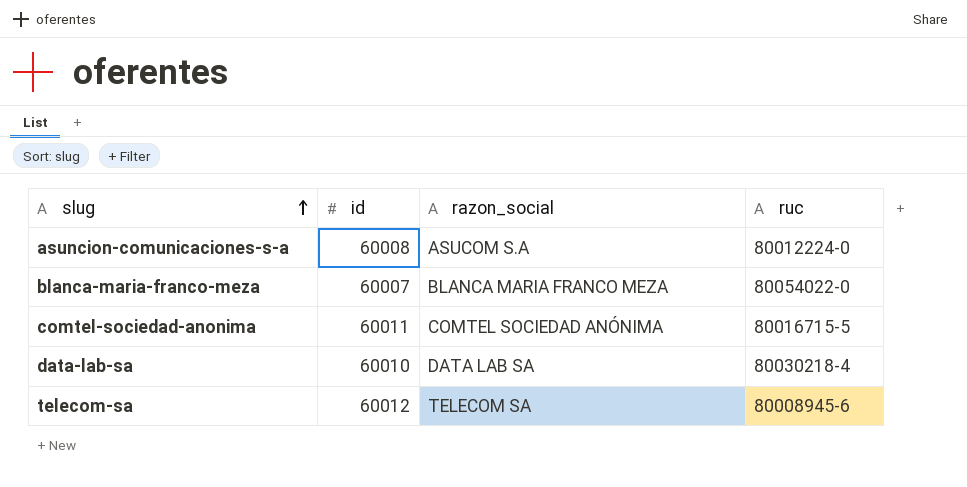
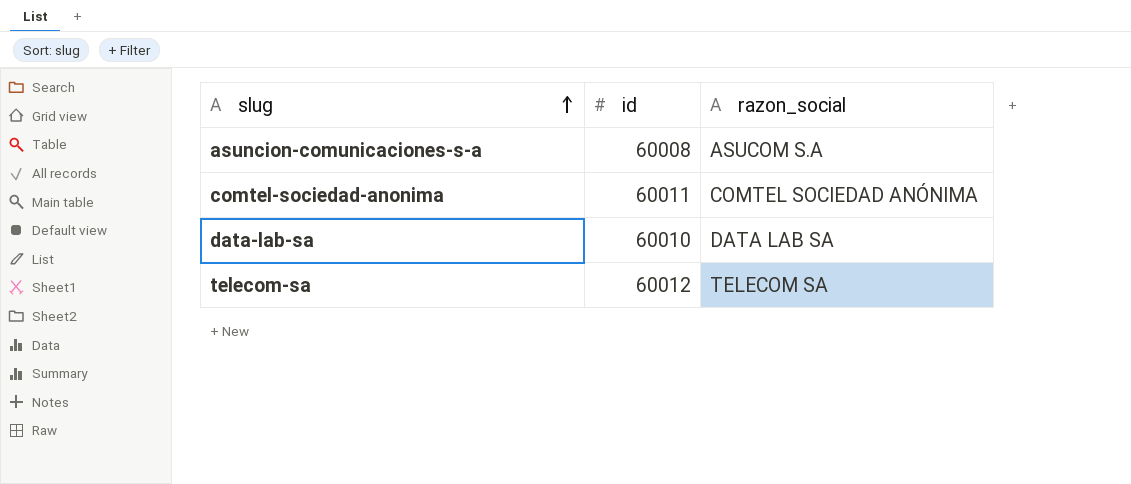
column ruc | position: 4 -> none
row blanca-maria-franco-meza: 60007 | BLANCA MARIA FRANCO MEZA | 80054022-0 -> none

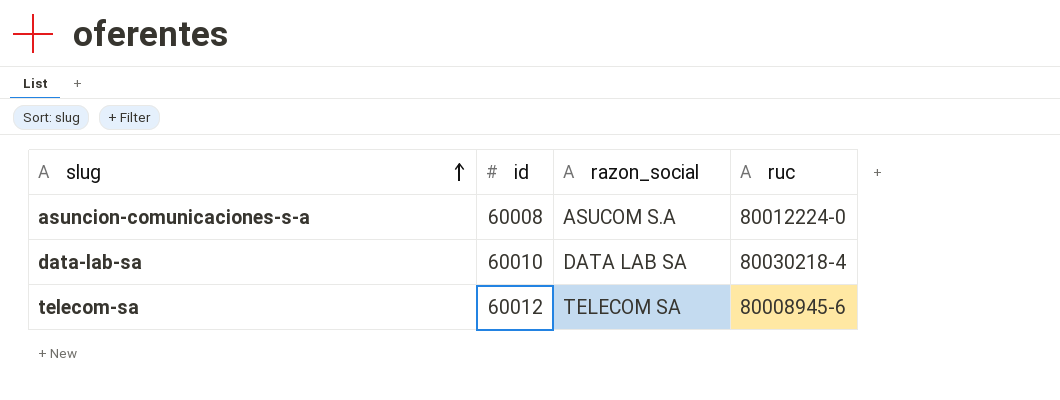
column ruc | position: none -> 4
row comtel-sociedad-anonima: 60011 | COMTEL SOCIEDAD ANÓNIMA -> none

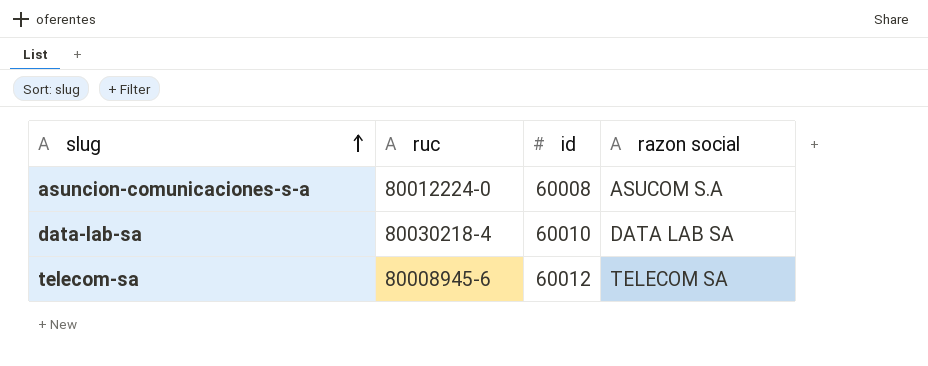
column ruc | position: 4 -> 2
column name: razon_social -> razon social

